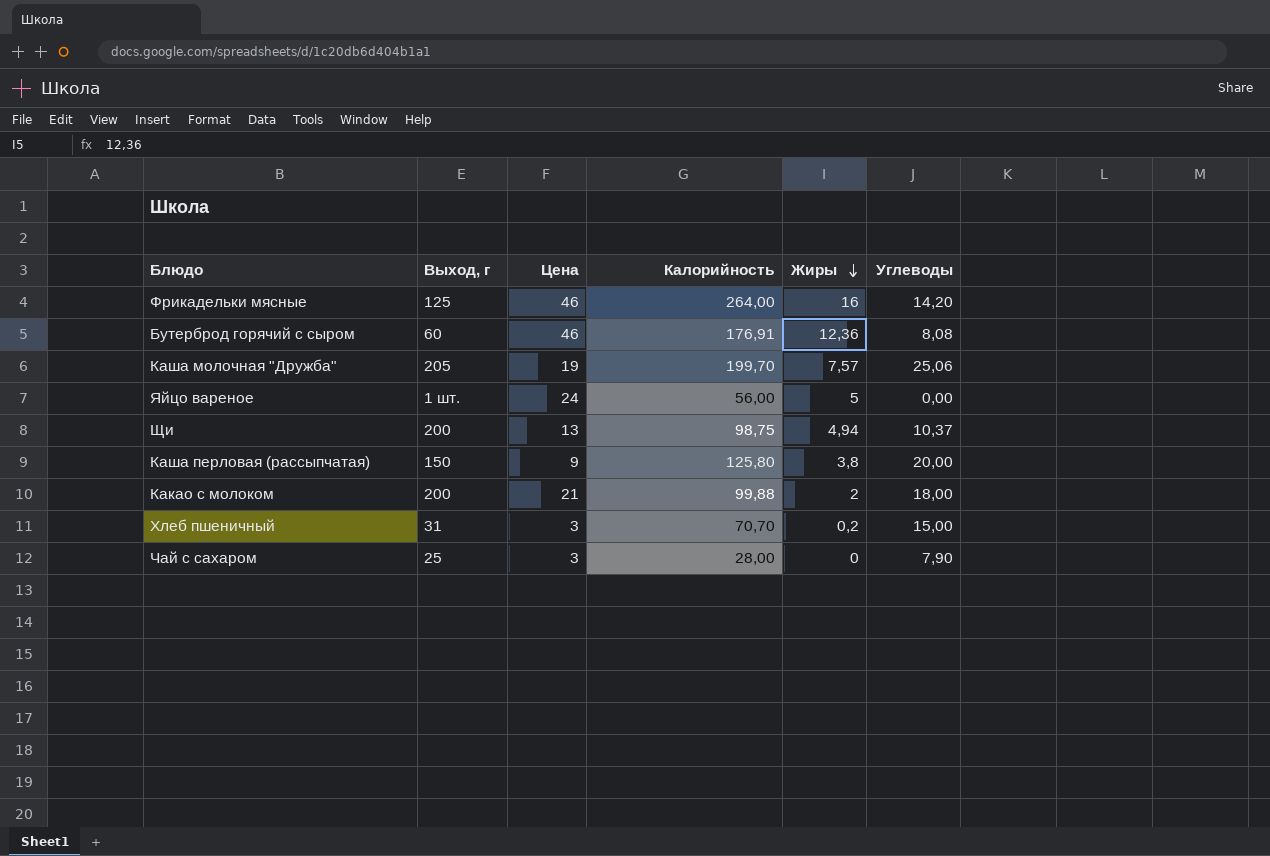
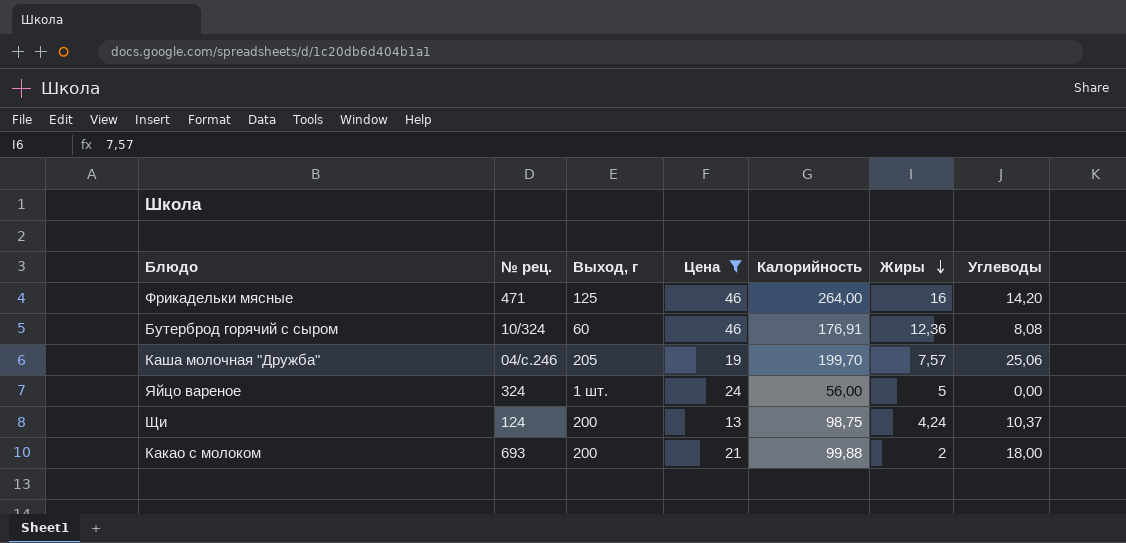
filter: none -> Цена >= 13
column № рец. | position: none -> 2
Щи | Жиры: 4,94 -> 4,24

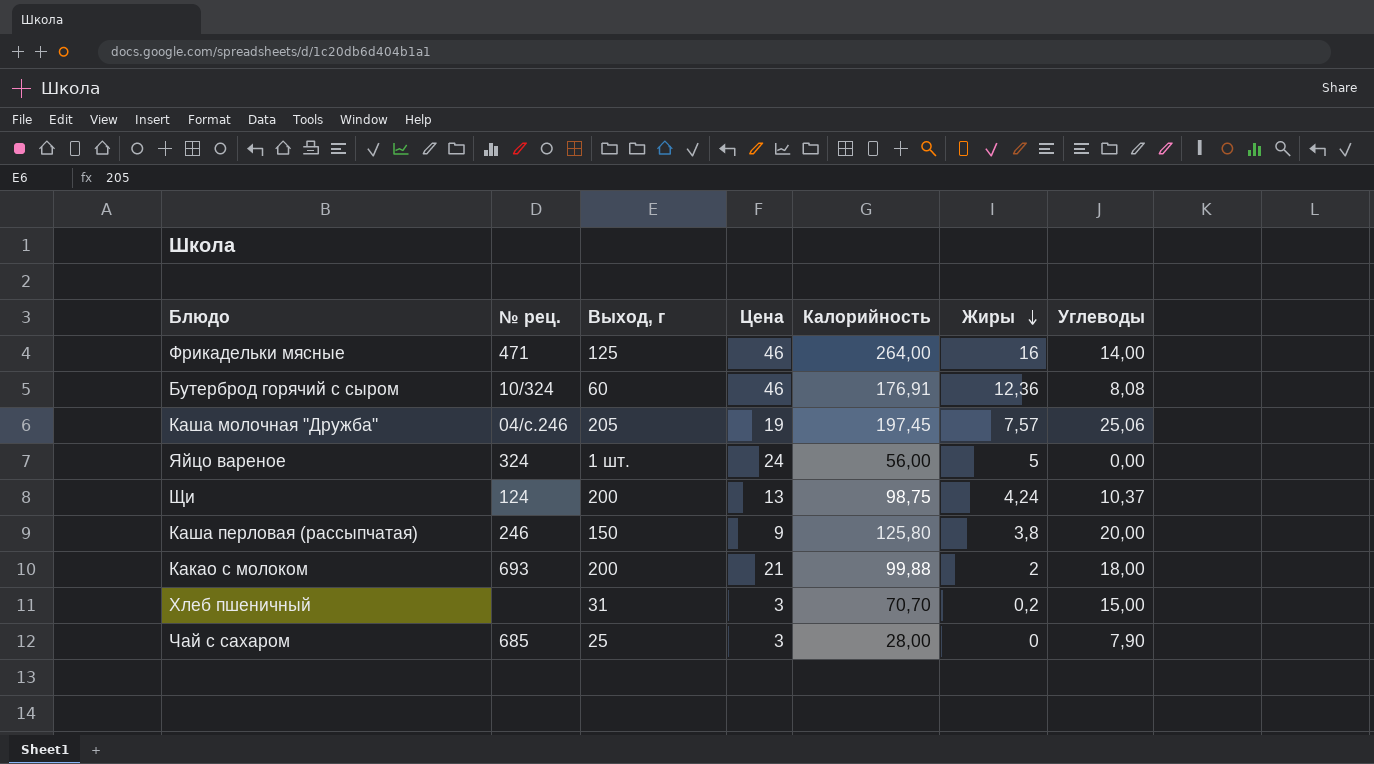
filter: Цена >= 13 -> none
Фрикадельки мясные | Углеводы: 14,20 -> 14,00
Каша молочная "Дружба" | Калорийность: 199,70 -> 197,45

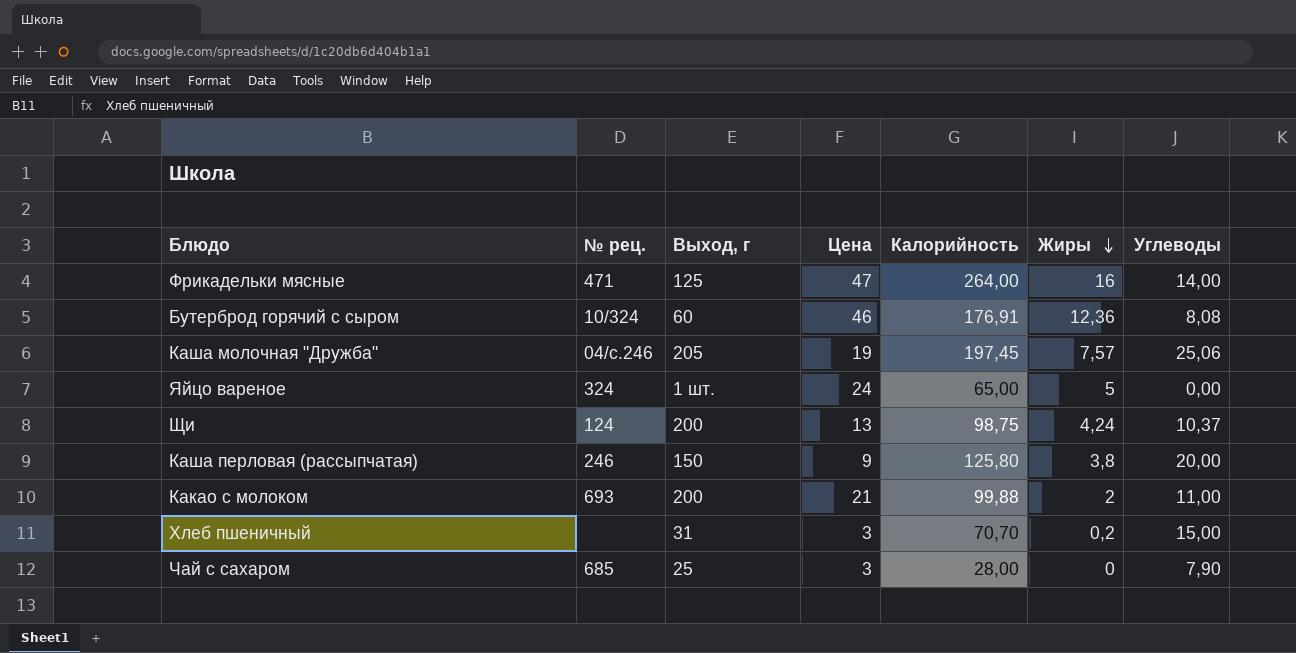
Фрикадельки мясные | Цена: 46 -> 47
Яйцо вареное | Калорийность: 56,00 -> 65,00
Какао с молоком | Углеводы: 18,00 -> 11,00

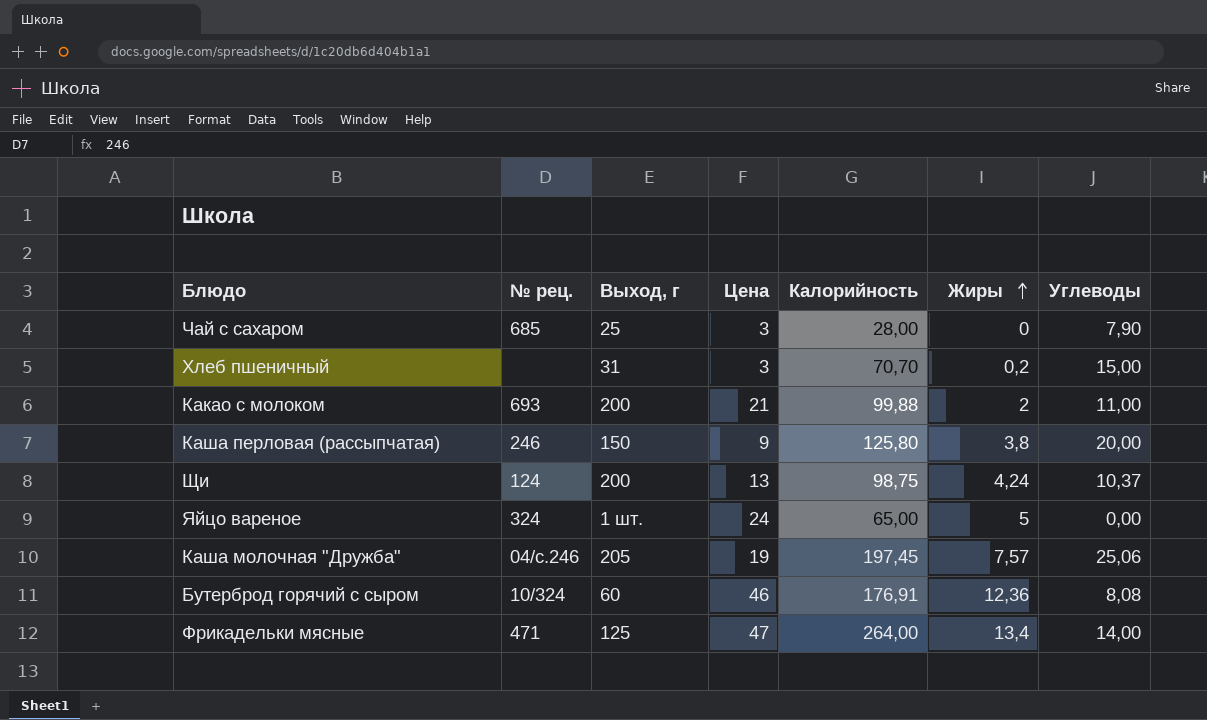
row order: Жиры descending -> Жиры ascending
Фрикадельки мясные | Жиры: 16 -> 13,4

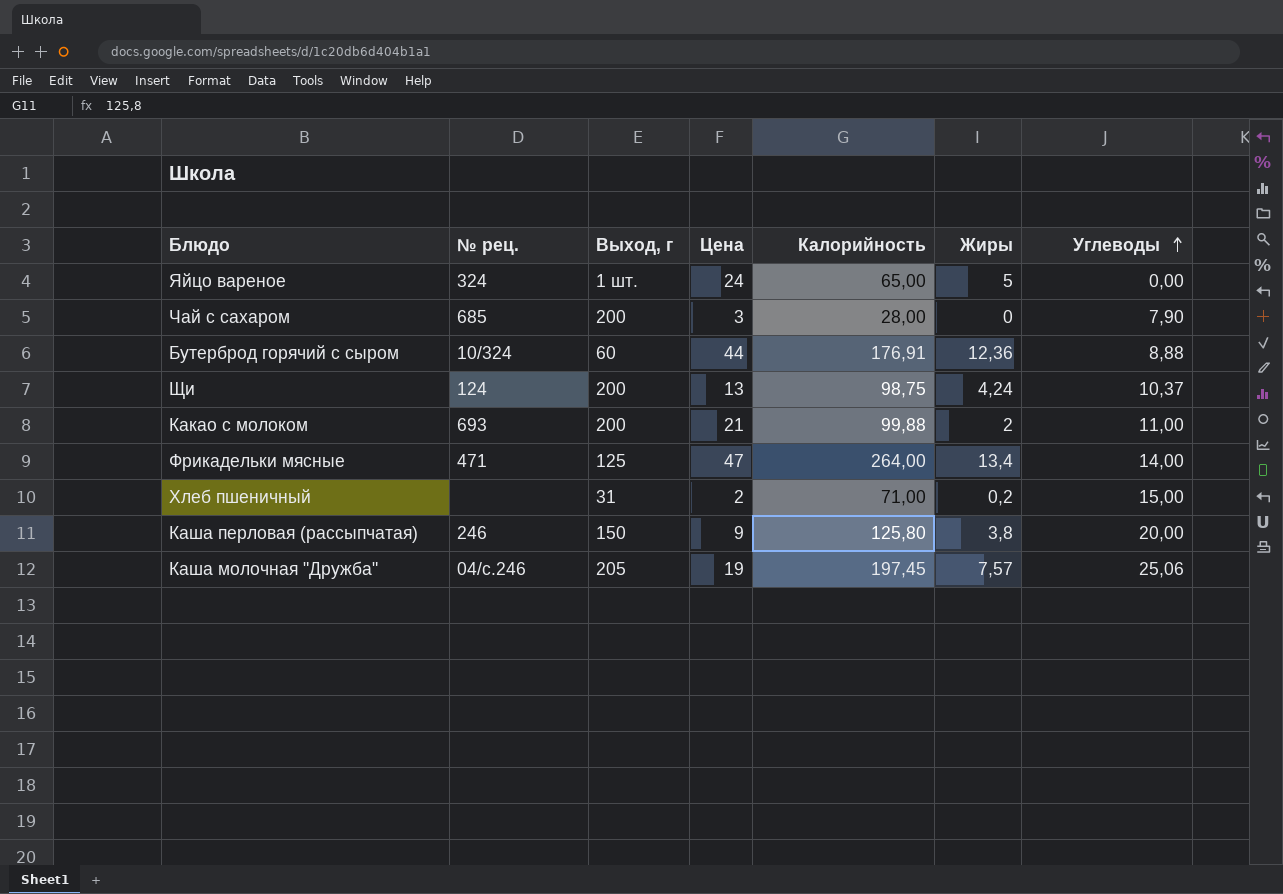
row order: Жиры ascending -> Углеводы ascending
Чай с сахаром | Выход, г: 25 -> 200
Бутерброд горячий с сыром | Цена: 46 -> 44
Бутерброд горячий с сыром | Углеводы: 8,08 -> 8,88
Хлеб пшеничный | Цена: 3 -> 2
Хлеб пшеничный | Калорийность: 70,70 -> 71,00

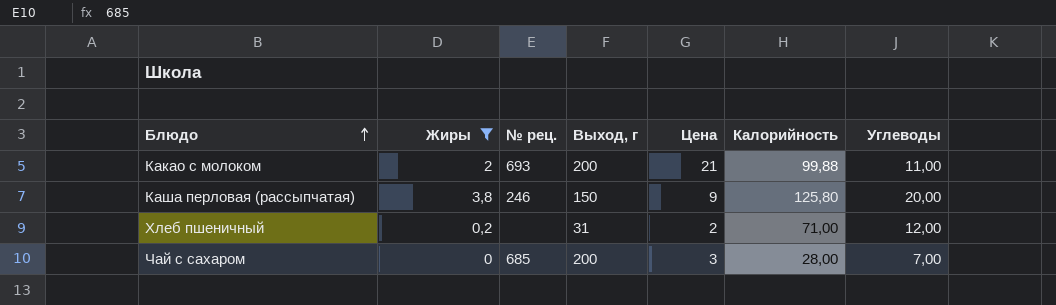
filter: none -> Жиры <= 3,8
row order: Углеводы ascending -> Блюдо ascending
column Жиры | position: 6 -> 2
Хлеб пшеничный | Углеводы: 15,00 -> 12,00
Чай с сахаром | Углеводы: 7,90 -> 7,00

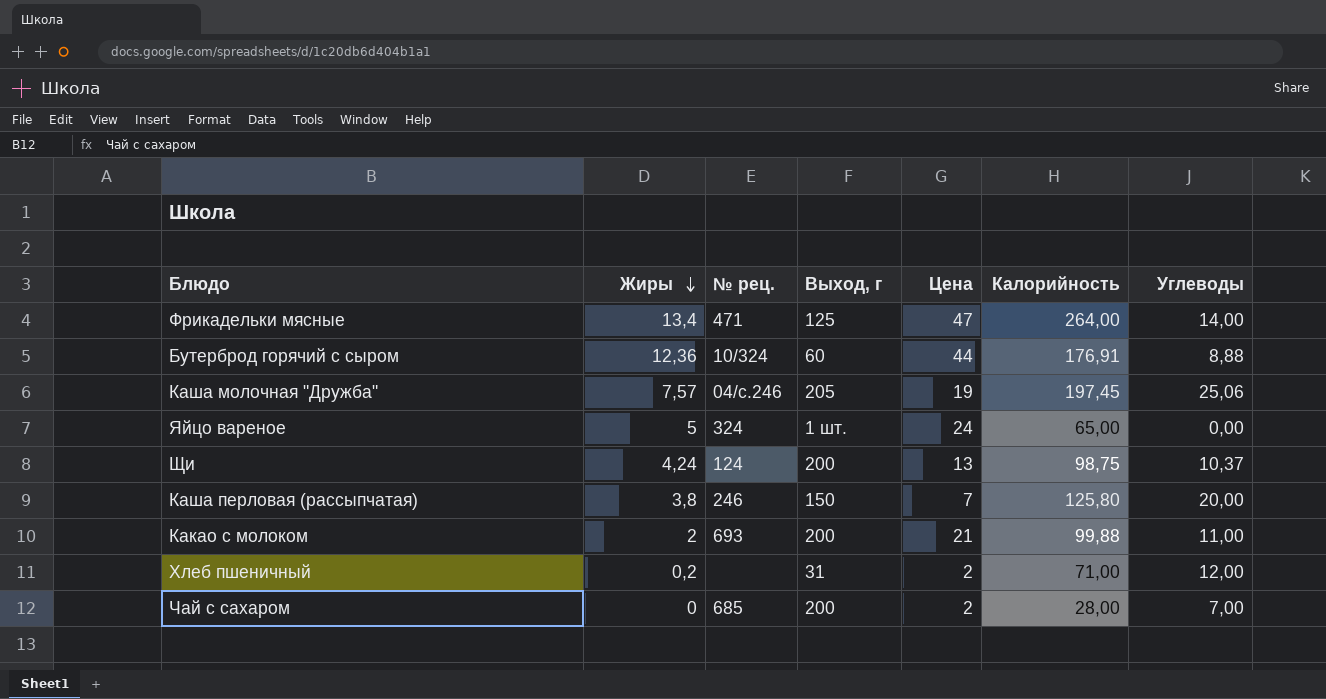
filter: Жиры <= 3,8 -> none
row order: Блюдо ascending -> Жиры descending
Каша перловая (рассыпчатая) | Цена: 9 -> 7
Чай с сахаром | Цена: 3 -> 2

